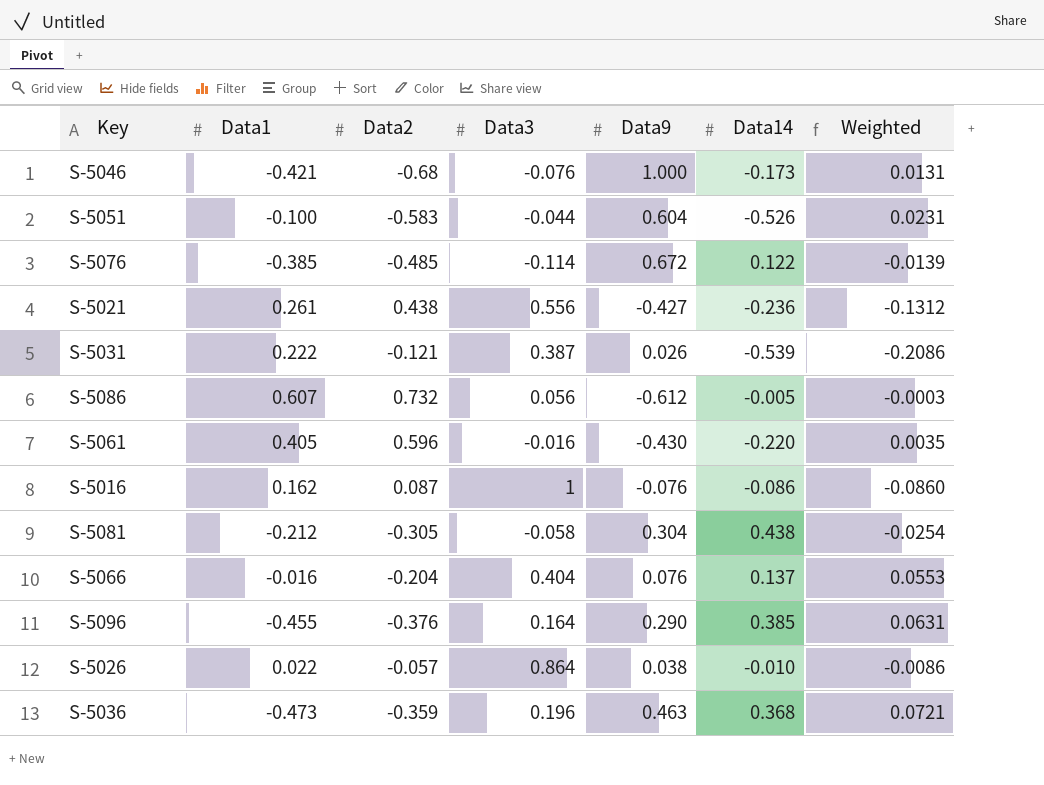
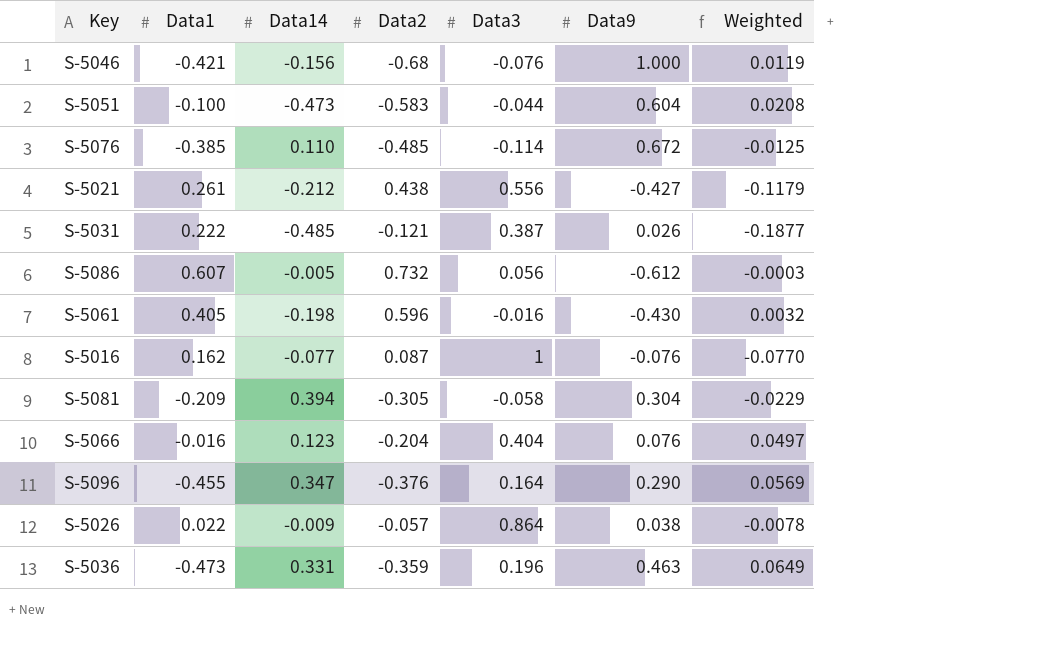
column Data14 | position: 6 -> 3
S-5046 | Data14: -0.173 -> -0.156
S-5046 | Weighted: 0.0131 -> 0.0119
S-5051 | Data14: -0.526 -> -0.473
S-5051 | Weighted: 0.0231 -> 0.0208
S-5076 | Data14: 0.122 -> 0.110
S-5076 | Weighted: -0.0139 -> -0.0125
S-5021 | Data14: -0.236 -> -0.212
S-5021 | Weighted: -0.1312 -> -0.1179
S-5031 | Data14: -0.539 -> -0.485
S-5031 | Weighted: -0.2086 -> -0.1877
S-5061 | Data14: -0.220 -> -0.198
S-5061 | Weighted: 0.0035 -> 0.0032
S-5016 | Data14: -0.086 -> -0.077
S-5016 | Weighted: -0.0860 -> -0.0770
S-5081 | Data1: -0.212 -> -0.209
S-5081 | Data14: 0.438 -> 0.394
S-5081 | Weighted: -0.0254 -> -0.0229
S-5066 | Data14: 0.137 -> 0.123
S-5066 | Weighted: 0.0553 -> 0.0497
S-5096 | Data14: 0.385 -> 0.347
S-5096 | Weighted: 0.0631 -> 0.0569
S-5026 | Data14: -0.010 -> -0.009
S-5026 | Weighted: -0.0086 -> -0.0078
S-5036 | Data14: 0.368 -> 0.331
S-5036 | Weighted: 0.0721 -> 0.0649

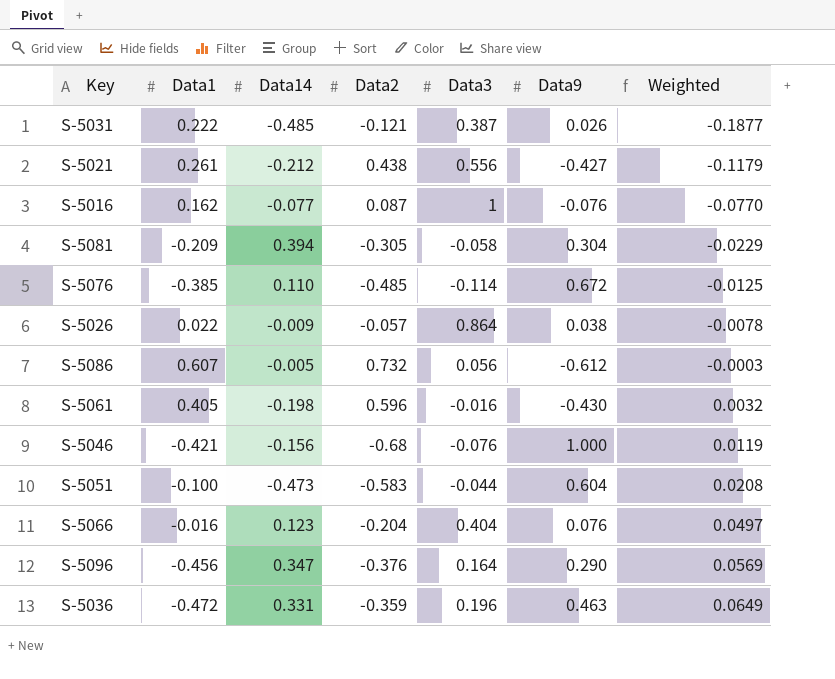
row order: none -> Weighted ascending
S-5096 | Data1: -0.455 -> -0.456
S-5036 | Data1: -0.473 -> -0.472

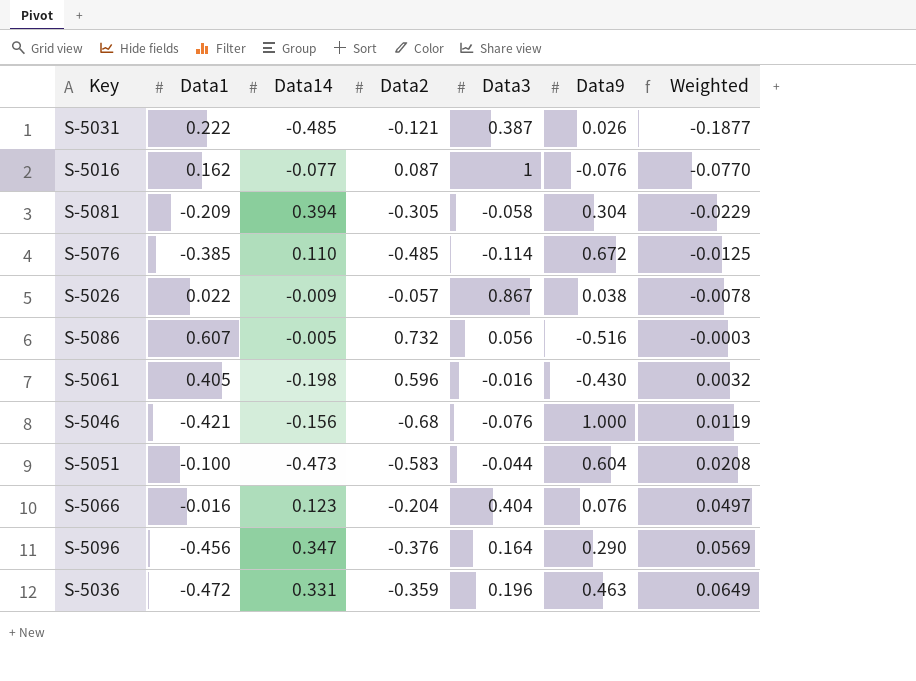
row S-5021: 0.261 | -0.212 | 0.438 | 0.556 | -0.427 | -0.1179 -> none
S-5026 | Data3: 0.864 -> 0.867
S-5086 | Data9: -0.612 -> -0.516

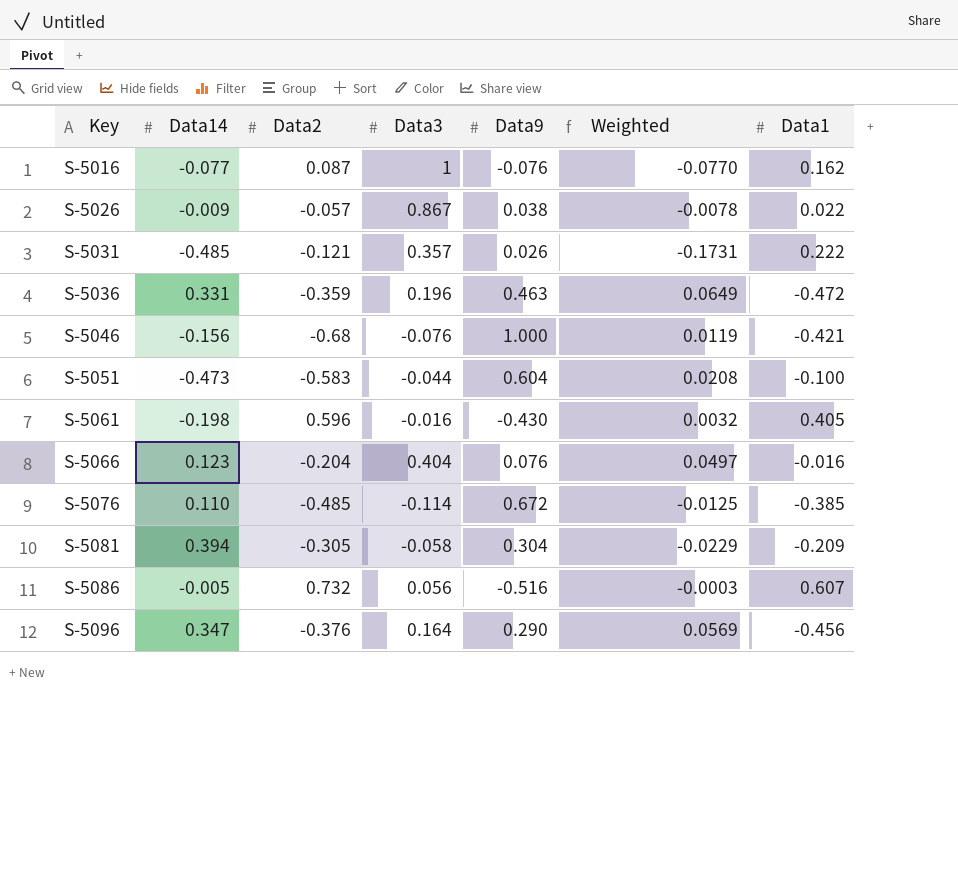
row order: Weighted ascending -> Key ascending
column Data1 | position: 2 -> 7
S-5031 | Data3: 0.387 -> 0.357
S-5031 | Weighted: -0.1877 -> -0.1731

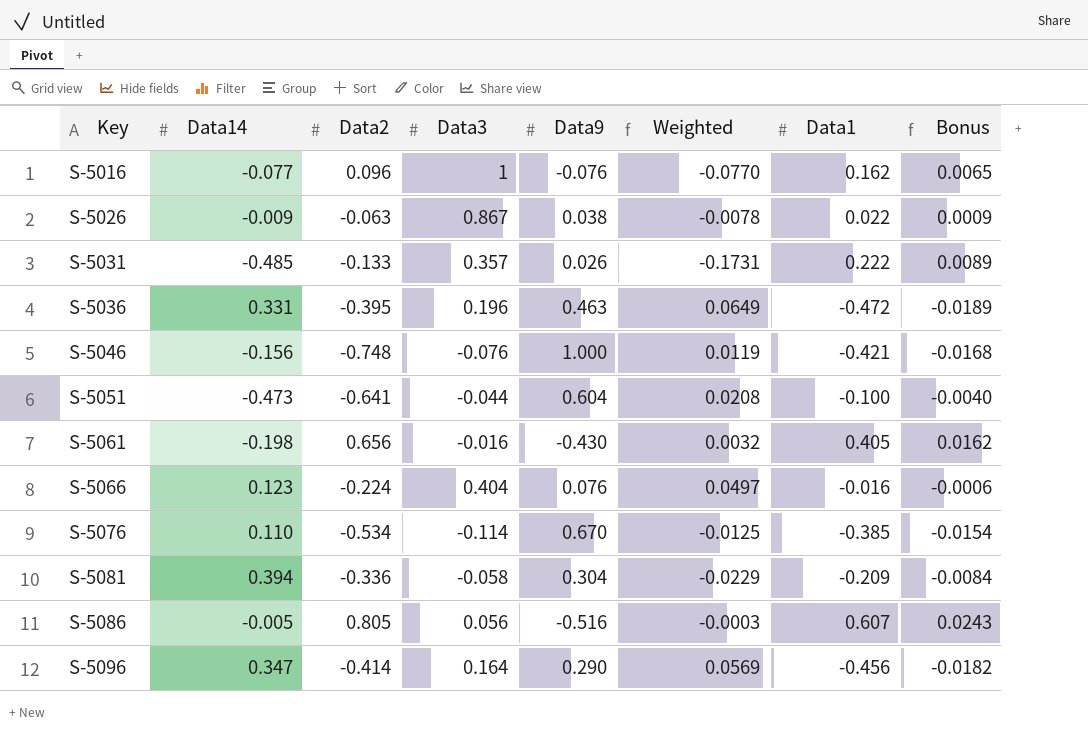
column Bonus | formula: none -> [Data1] * 0.04
S-5016 | Data2: 0.087 -> 0.096
S-5026 | Data2: -0.057 -> -0.063
S-5031 | Data2: -0.121 -> -0.133
S-5036 | Data2: -0.359 -> -0.395
S-5046 | Data2: -0.68 -> -0.748
S-5051 | Data2: -0.583 -> -0.641
S-5061 | Data2: 0.596 -> 0.656
S-5066 | Data2: -0.204 -> -0.224
S-5076 | Data2: -0.485 -> -0.534
S-5076 | Data9: 0.672 -> 0.670
S-5081 | Data2: -0.305 -> -0.336
S-5086 | Data2: 0.732 -> 0.805
S-5096 | Data2: -0.376 -> -0.414

